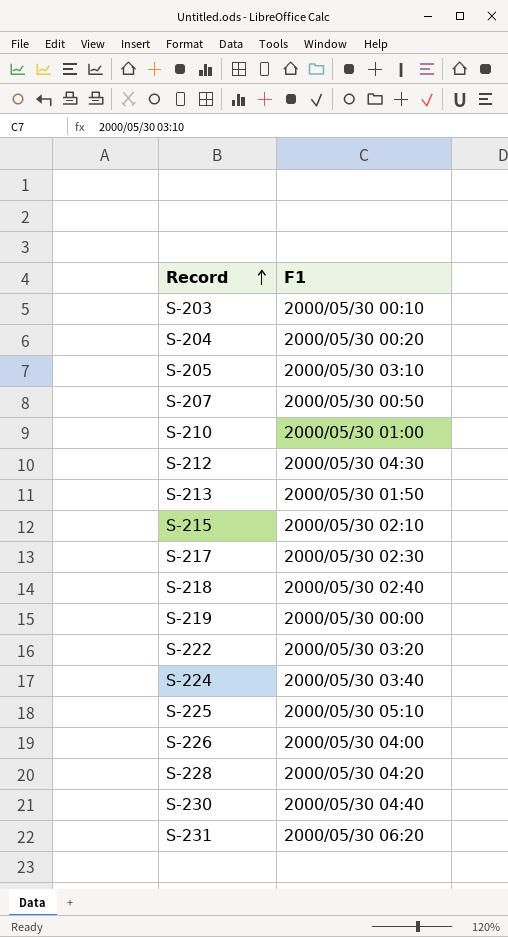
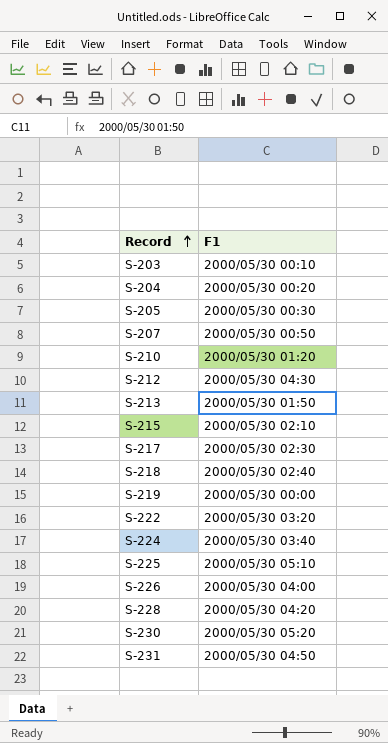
S-205 | F1: 2000/05/30 03:10 -> 2000/05/30 00:30
S-210 | F1: 2000/05/30 01:00 -> 2000/05/30 01:20
S-230 | F1: 2000/05/30 04:40 -> 2000/05/30 05:20
S-231 | F1: 2000/05/30 06:20 -> 2000/05/30 04:50

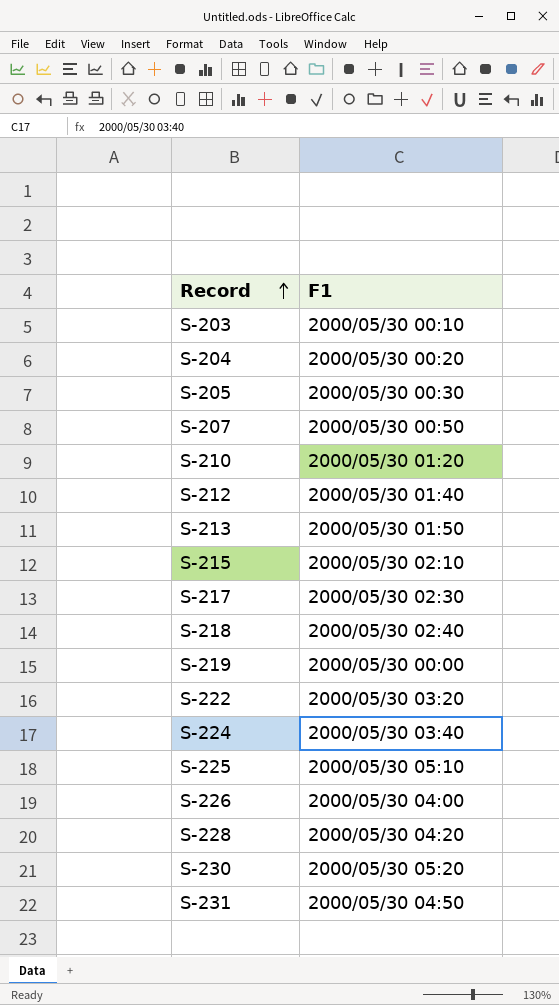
S-212 | F1: 2000/05/30 04:30 -> 2000/05/30 01:40

